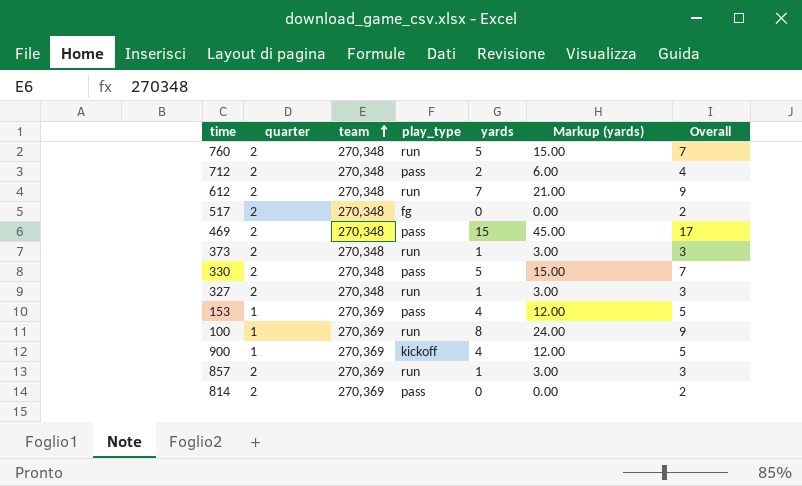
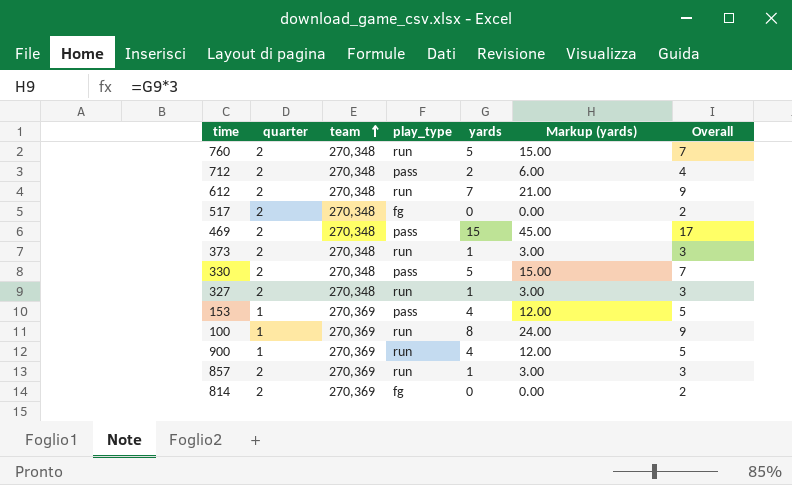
900 | play_type: kickoff -> run
814 | play_type: pass -> fg

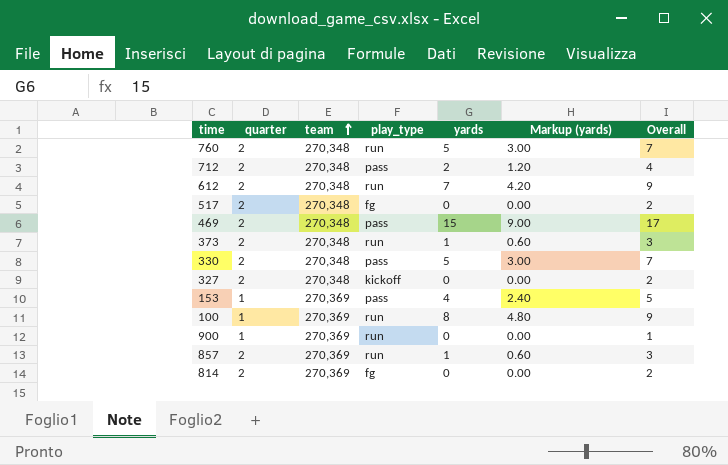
column Markup (yards) | formula: [yards] * 3 -> [yards] * 0.6
327 | play_type: run -> kickoff
327 | yards: 1 -> 0
327 | Overall: 3 -> 2
900 | yards: 4 -> 0
900 | Overall: 5 -> 1

